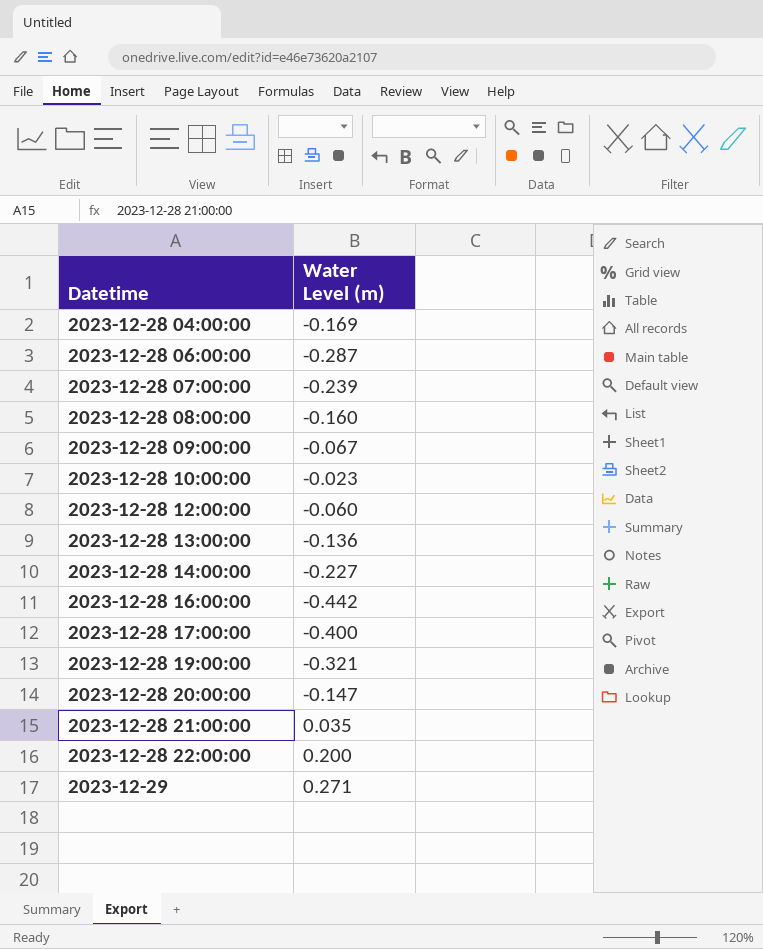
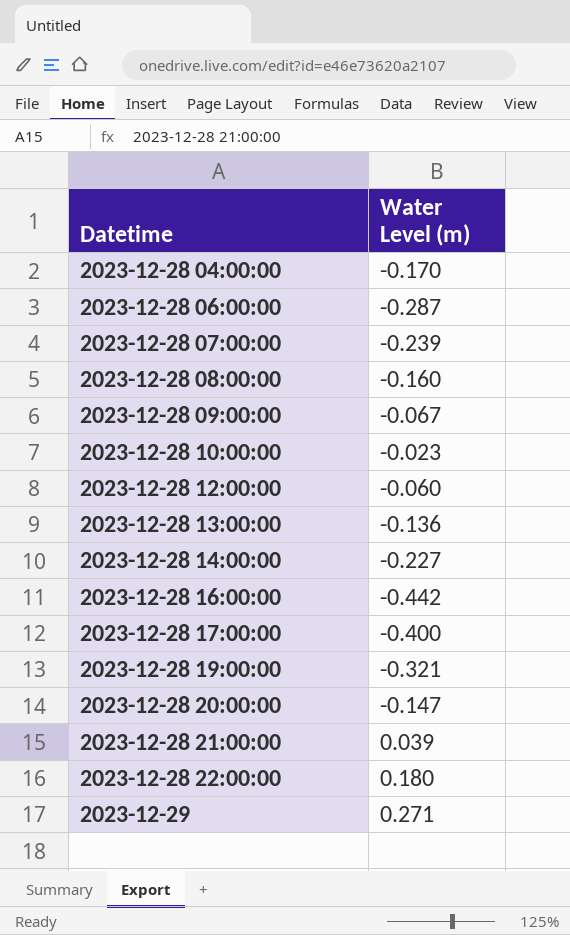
2023-12-28 04:00:00 | Water Level (m): -0.169 -> -0.170
2023-12-28 21:00:00 | Water Level (m): 0.035 -> 0.039
2023-12-28 22:00:00 | Water Level (m): 0.200 -> 0.180

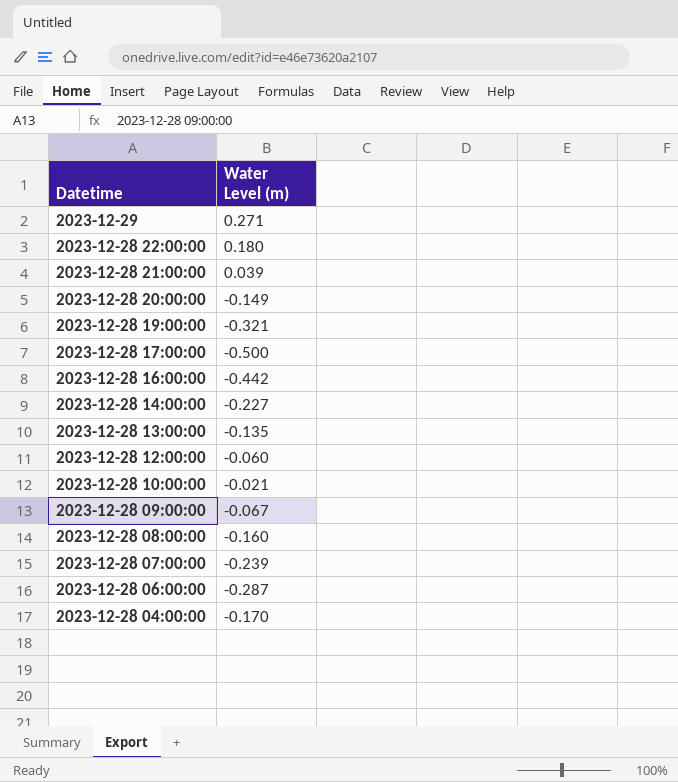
row order: Datetime ascending -> Datetime descending
2023-12-28 20:00:00 | Water Level (m): -0.147 -> -0.149
2023-12-28 17:00:00 | Water Level (m): -0.400 -> -0.500
2023-12-28 13:00:00 | Water Level (m): -0.136 -> -0.135
2023-12-28 10:00:00 | Water Level (m): -0.023 -> -0.021

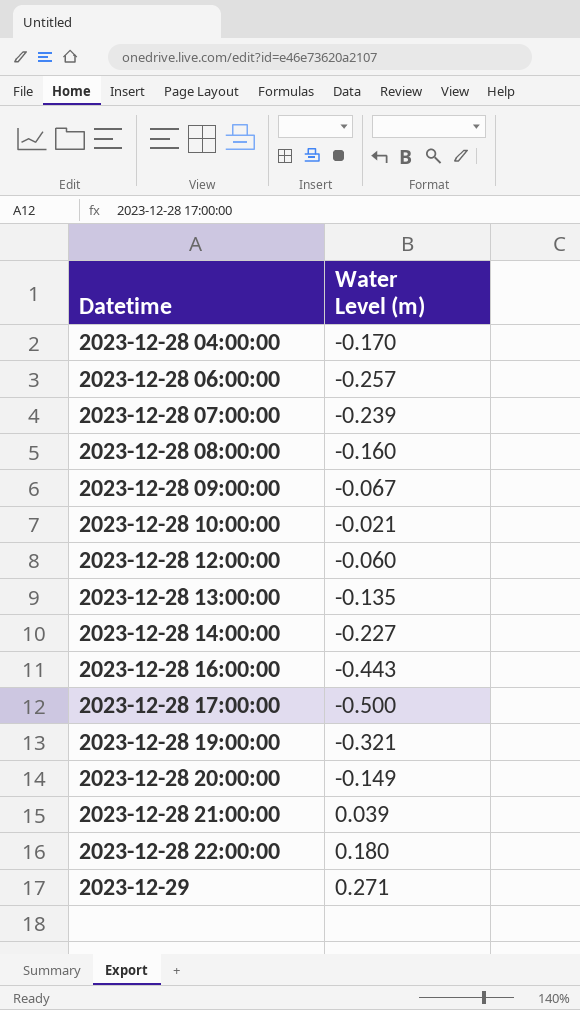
row order: Datetime descending -> Datetime ascending
2023-12-28 06:00:00 | Water Level (m): -0.287 -> -0.257
2023-12-28 16:00:00 | Water Level (m): -0.442 -> -0.443

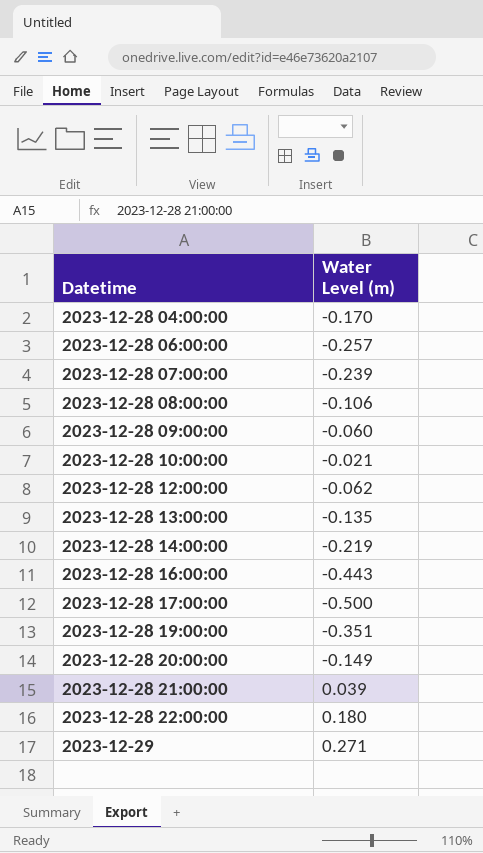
2023-12-28 08:00:00 | Water Level (m): -0.160 -> -0.106
2023-12-28 09:00:00 | Water Level (m): -0.067 -> -0.060
2023-12-28 12:00:00 | Water Level (m): -0.060 -> -0.062
2023-12-28 14:00:00 | Water Level (m): -0.227 -> -0.219
2023-12-28 19:00:00 | Water Level (m): -0.321 -> -0.351

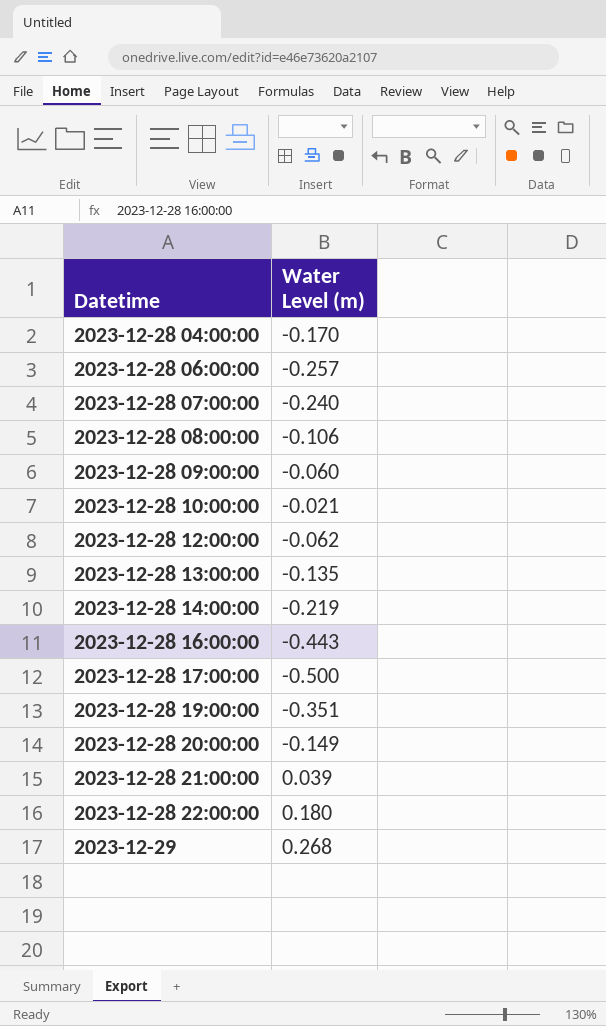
2023-12-28 07:00:00 | Water Level (m): -0.239 -> -0.240
2023-12-29 | Water Level (m): 0.271 -> 0.268

